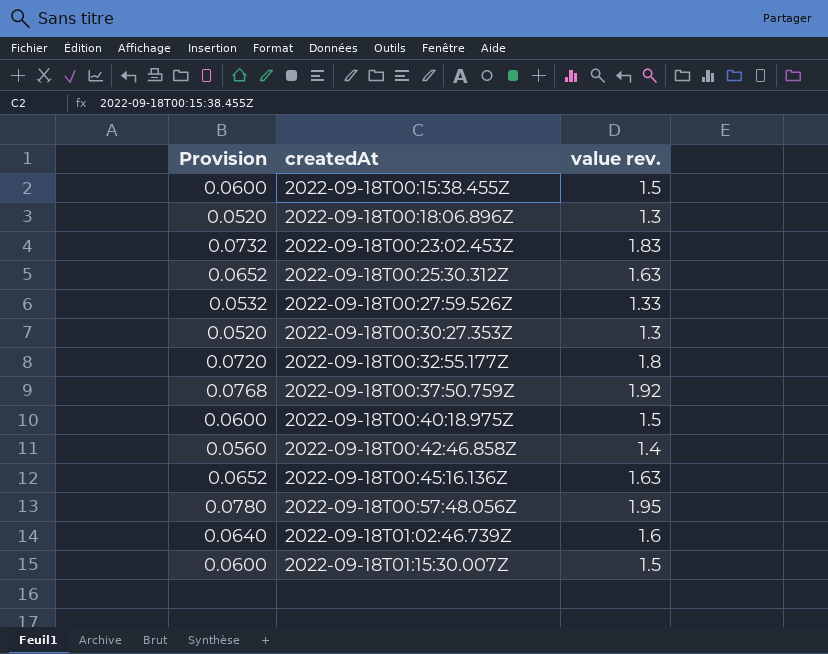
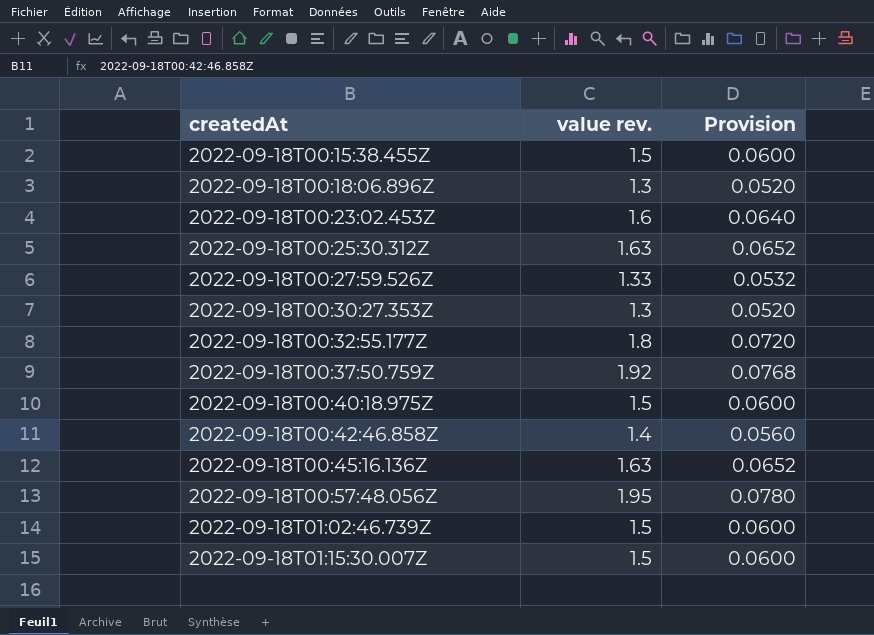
column Provision | position: 1 -> 3
2022-09-18T00:23:02.453Z | value rev.: 1.83 -> 1.6
2022-09-18T00:23:02.453Z | Provision: 0.0732 -> 0.0640
2022-09-18T01:02:46.739Z | value rev.: 1.6 -> 1.5
2022-09-18T01:02:46.739Z | Provision: 0.0640 -> 0.0600

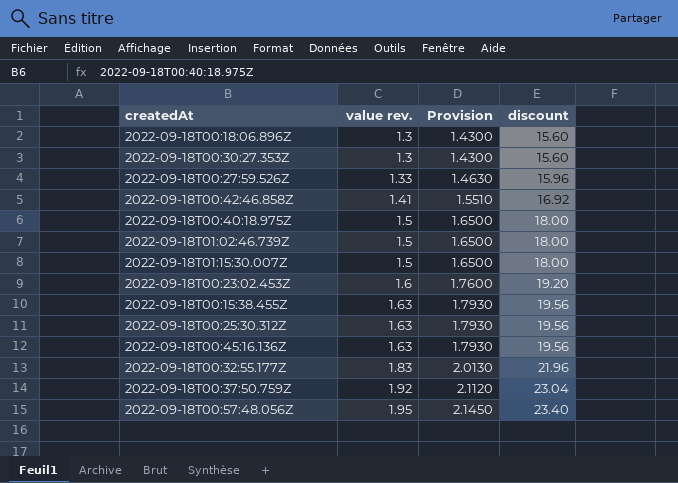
row order: createdAt ascending -> value rev. ascending
column Provision | formula: [value rev.] * 0.04 -> [value rev.] * 1.1
column discount | formula: none -> [value rev.] * 12
2022-09-18T00:42:46.858Z | value rev.: 1.4 -> 1.41
2022-09-18T00:15:38.455Z | value rev.: 1.5 -> 1.63
2022-09-18T00:32:55.177Z | value rev.: 1.8 -> 1.83

